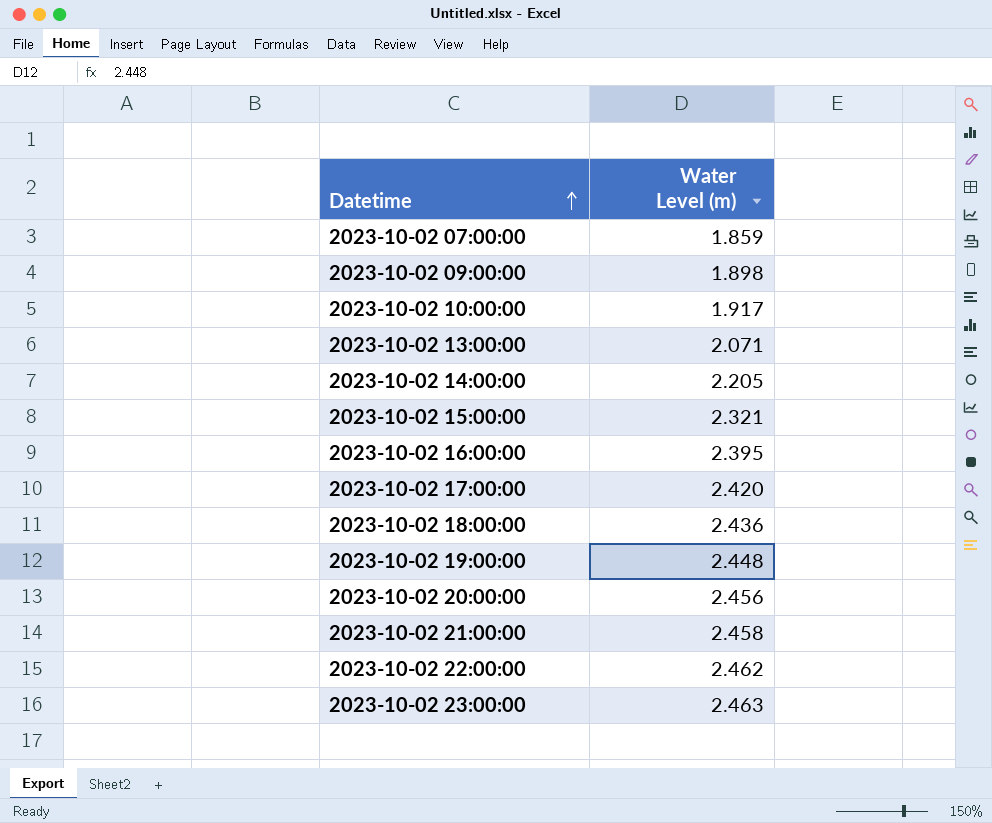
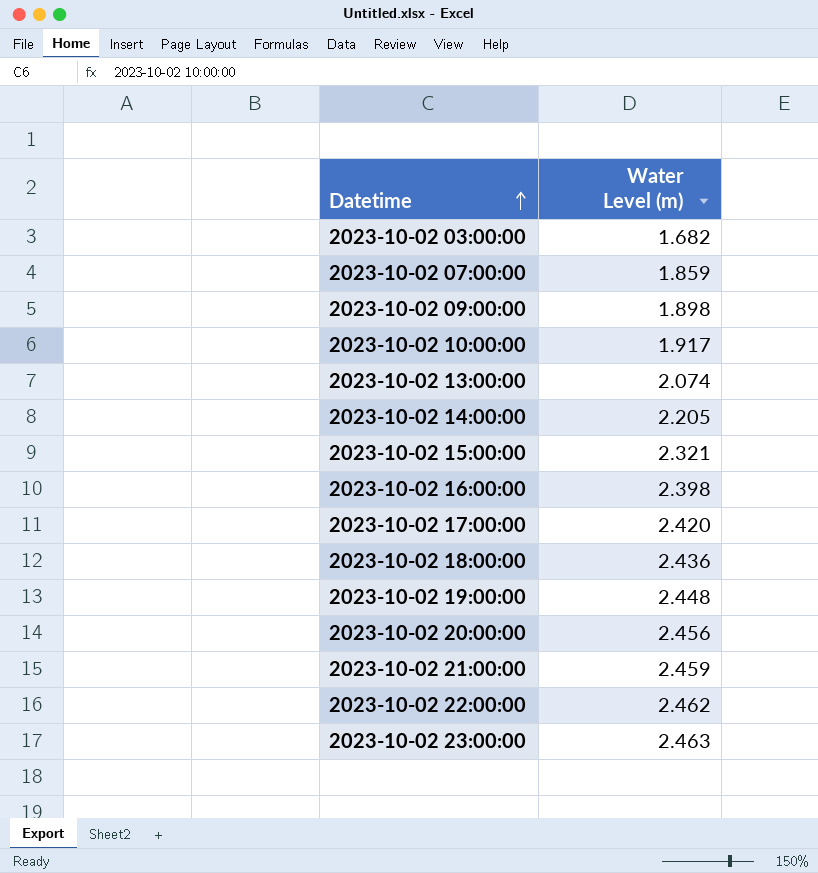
row 2023-10-02 03:00:00: none -> 1.682
2023-10-02 13:00:00 | Water Level (m): 2.071 -> 2.074
2023-10-02 16:00:00 | Water Level (m): 2.395 -> 2.398
2023-10-02 21:00:00 | Water Level (m): 2.458 -> 2.459

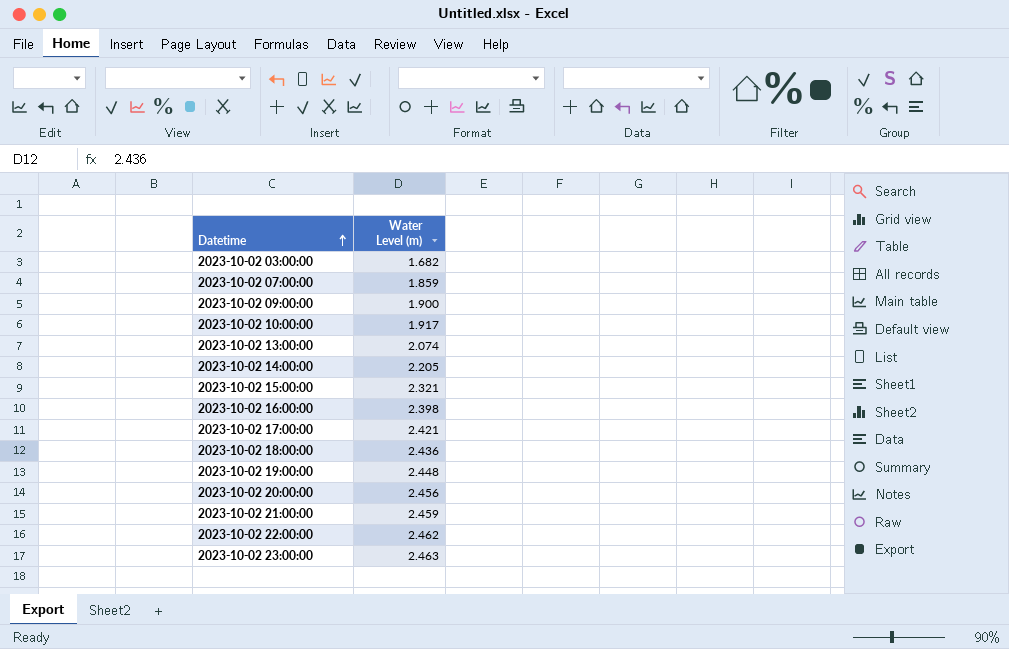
2023-10-02 09:00:00 | Water Level (m): 1.898 -> 1.900
2023-10-02 17:00:00 | Water Level (m): 2.420 -> 2.421

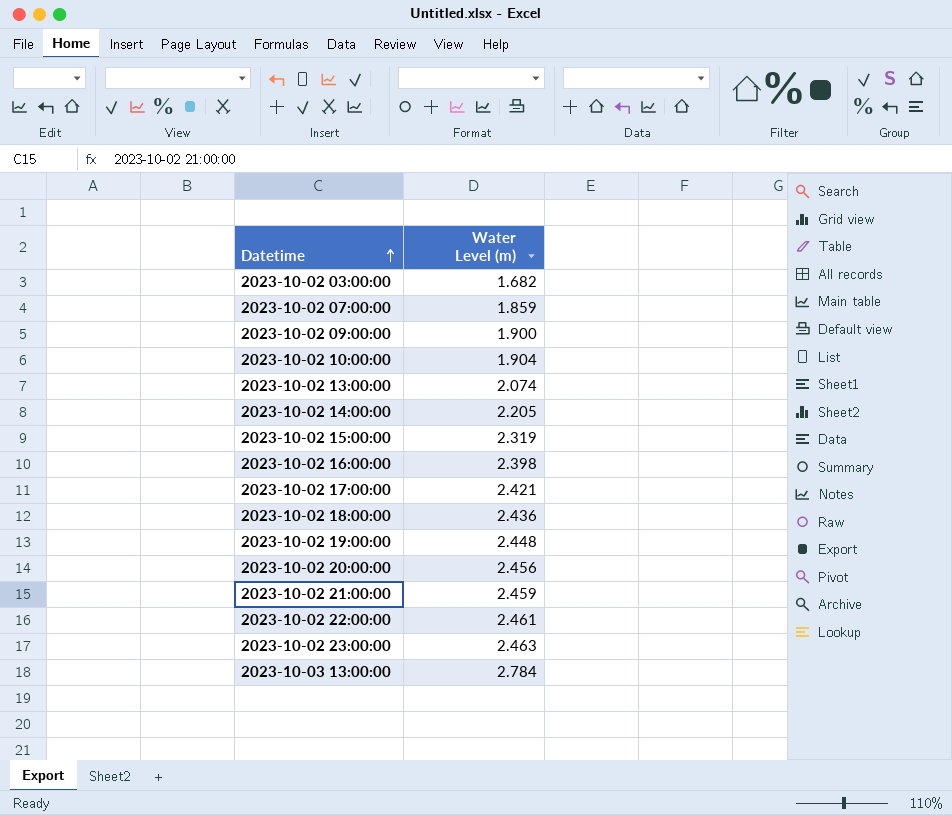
2023-10-02 10:00:00 | Water Level (m): 1.917 -> 1.904
2023-10-02 15:00:00 | Water Level (m): 2.321 -> 2.319
2023-10-02 22:00:00 | Water Level (m): 2.462 -> 2.461
row 2023-10-03 13:00:00: none -> 2.784

